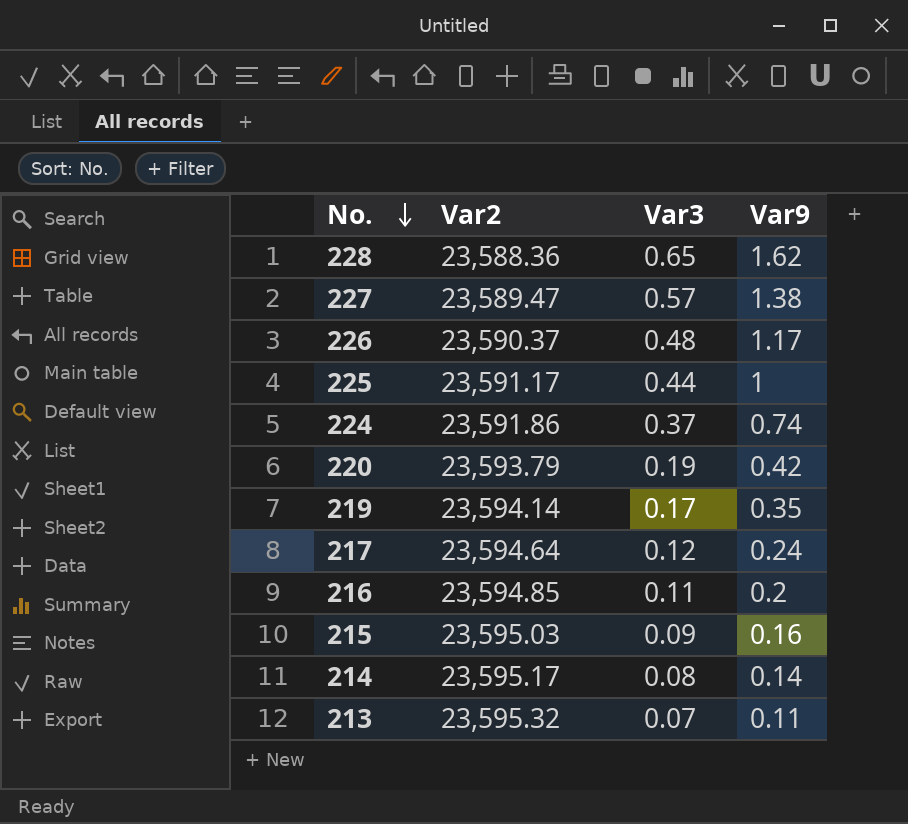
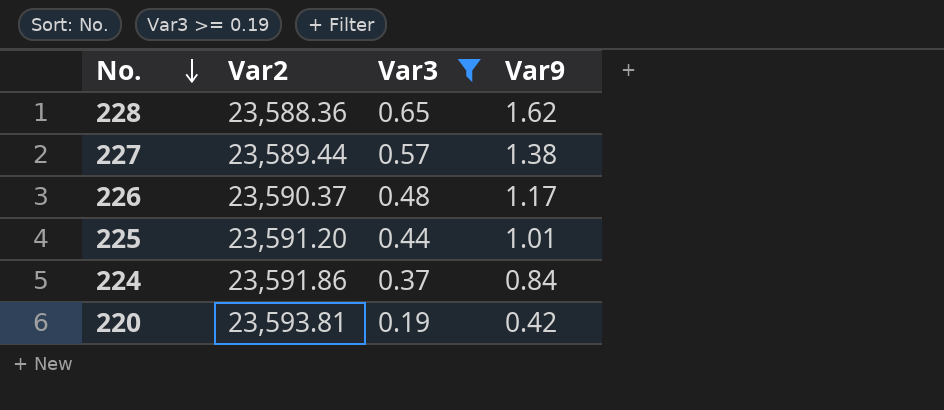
filter: none -> Var3 >= 0.19
227 | Var2: 23,589.47 -> 23,589.44
225 | Var2: 23,591.17 -> 23,591.20
225 | Var9: 1 -> 1.01
224 | Var9: 0.74 -> 0.84
220 | Var2: 23,593.79 -> 23,593.81

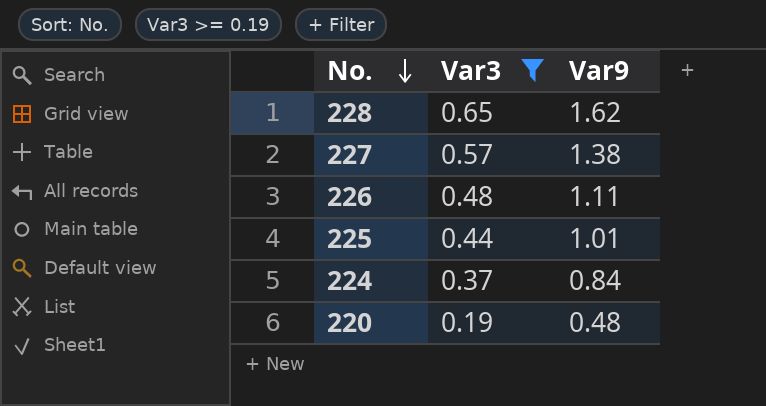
column Var2 | position: 2 -> none
226 | Var9: 1.17 -> 1.11
220 | Var9: 0.42 -> 0.48

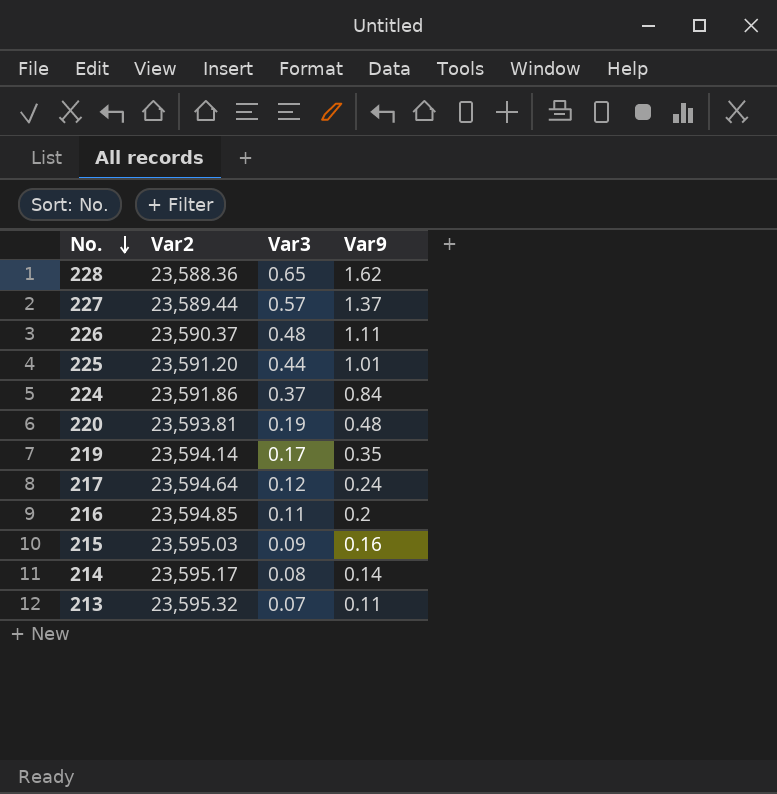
filter: Var3 >= 0.19 -> none
column Var2 | position: none -> 2
227 | Var9: 1.38 -> 1.37

